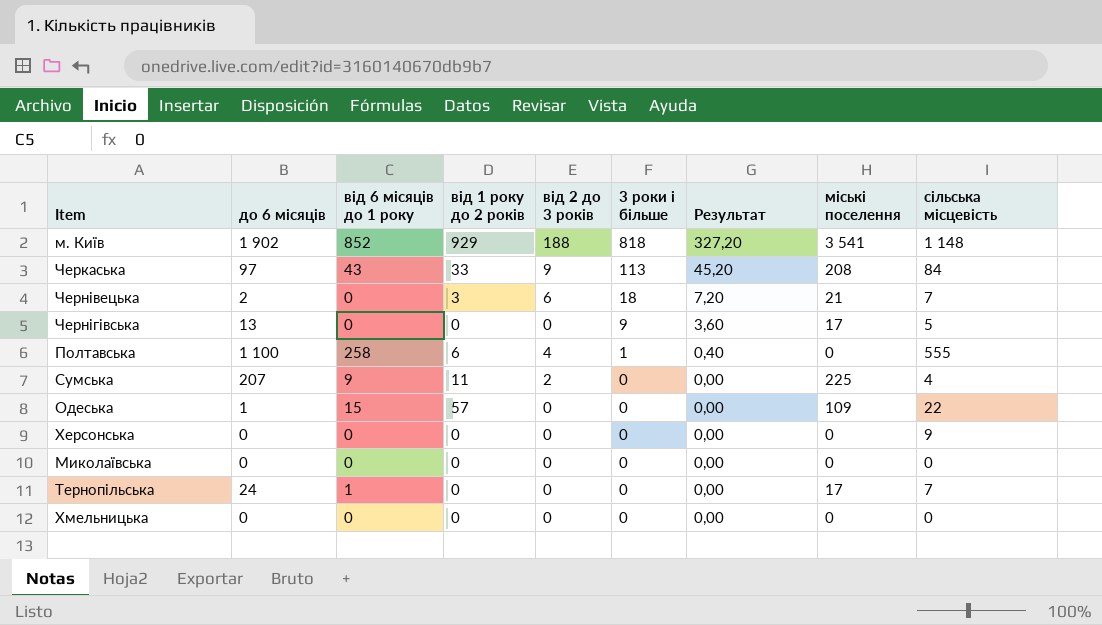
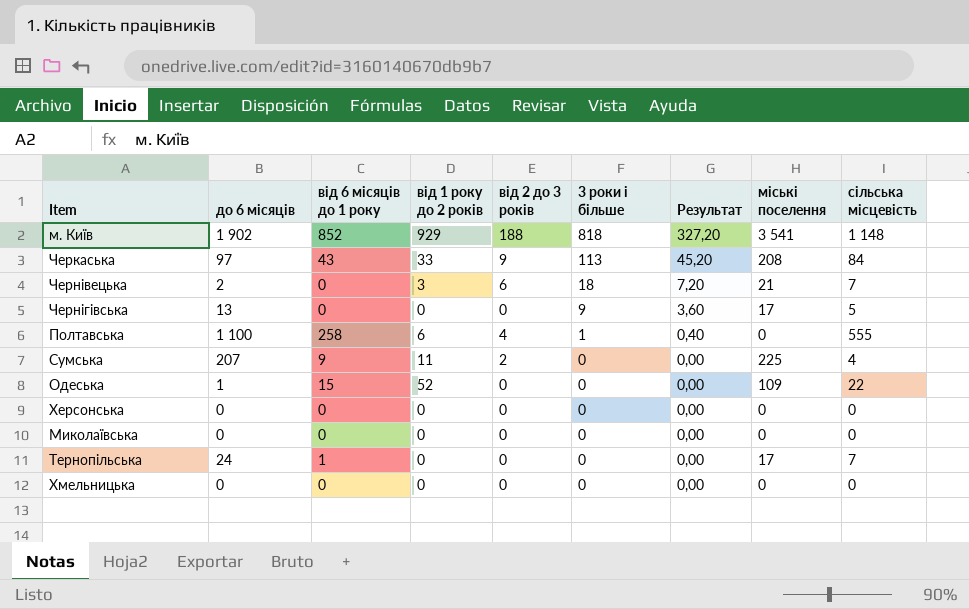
Одеська | від 1 року до 2 років: 57 -> 52
Херсонська | сільська місцевість: 9 -> 0

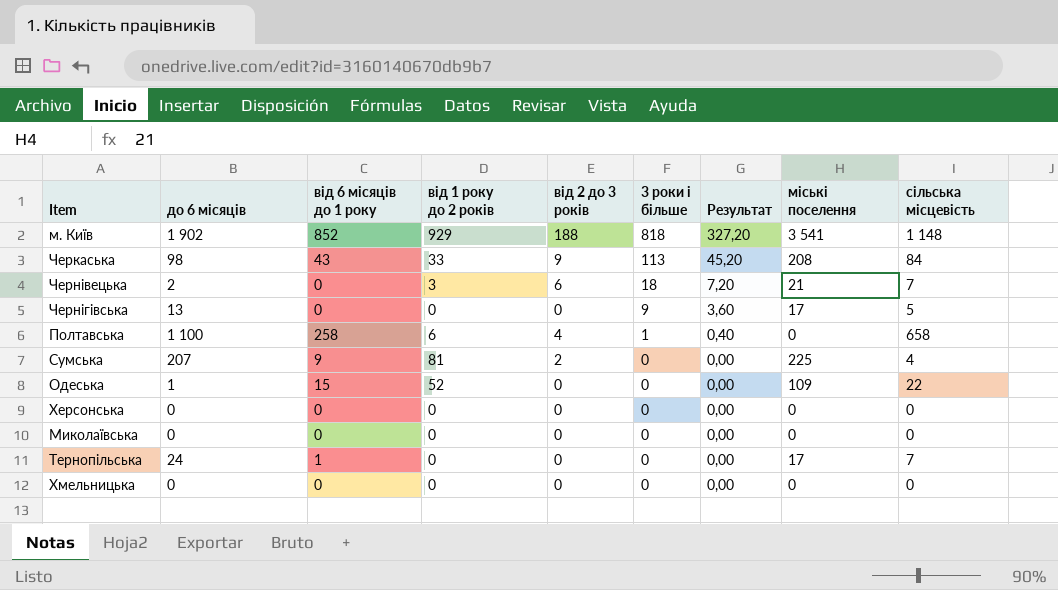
Черкаська | до 6 місяців: 97 -> 98
Полтавська | сільська місцевість: 555 -> 658
Сумська | від 1 року до 2 років: 11 -> 81

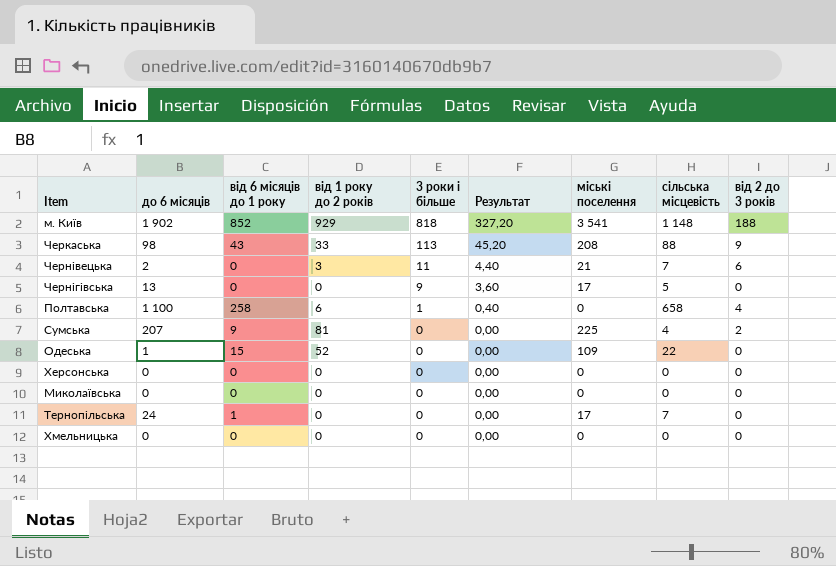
column від 2 до 3 років | position: 5 -> 9
Черкаська | сільська місцевість: 84 -> 88
Чернівецька | 3 роки і більше: 18 -> 11
Чернівецька | Результат: 7,20 -> 4,40

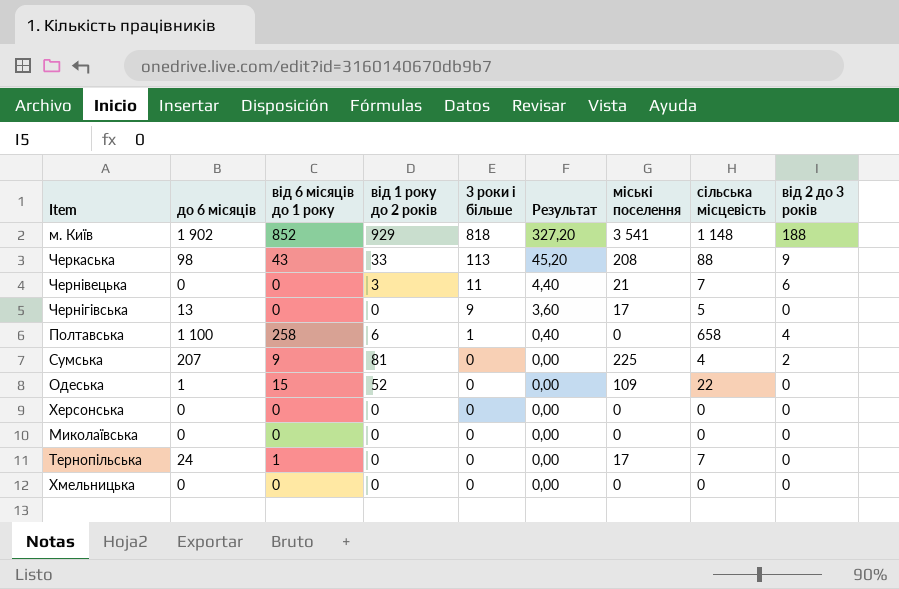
Чернівецька | до 6 місяців: 2 -> 0

